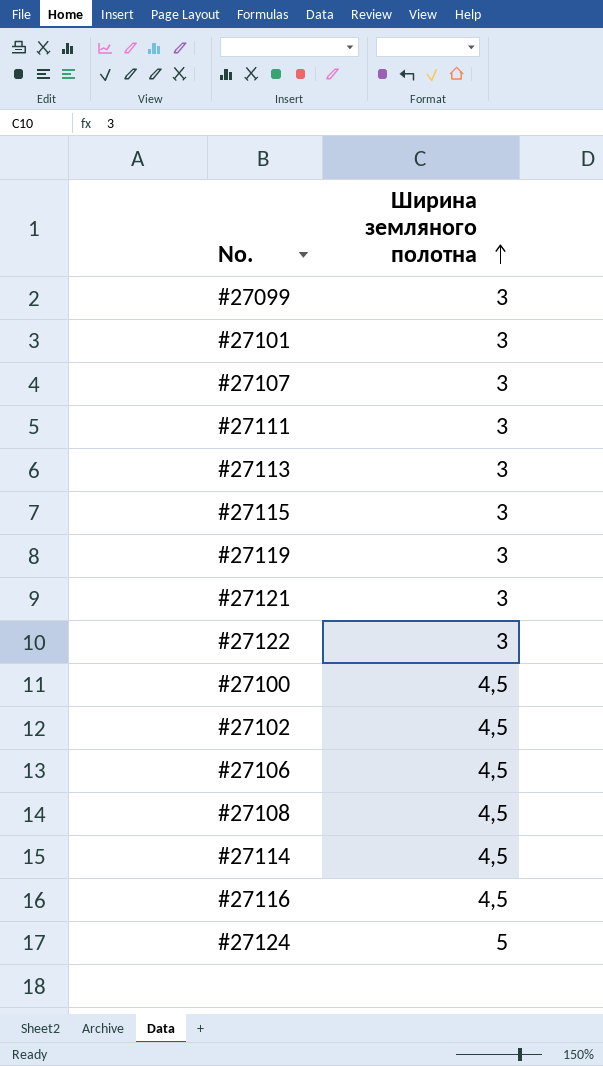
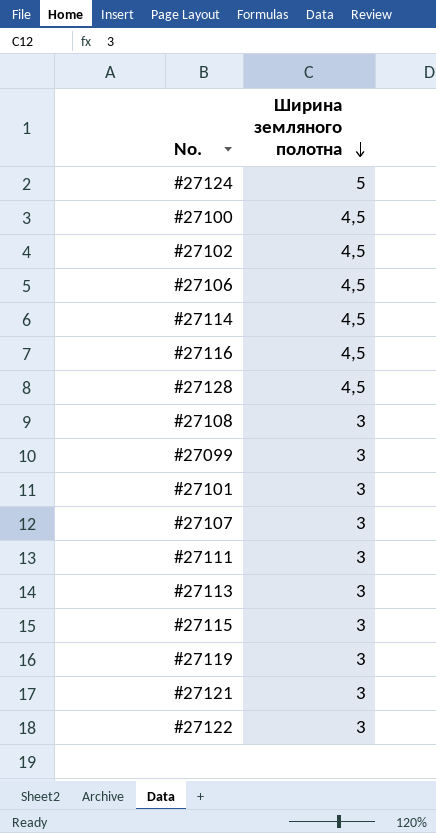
row order: Ширина земляного полотна ascending -> Ширина земляного полотна descending
row #27128: none -> 4,5
#27108 | Ширина земляного полотна: 4,5 -> 3

